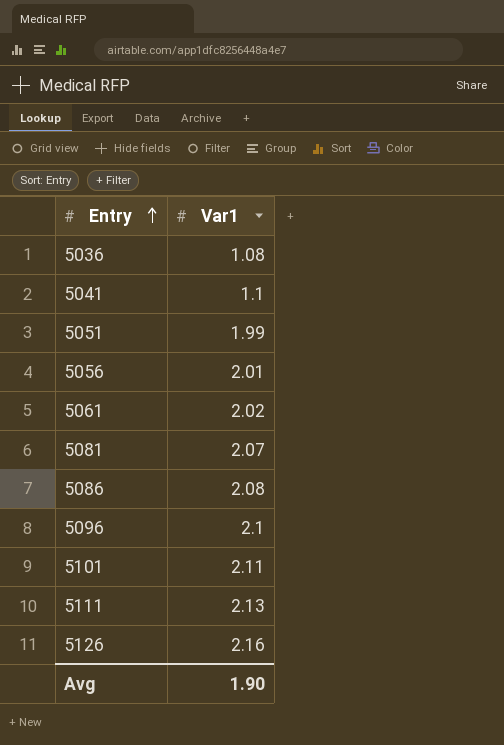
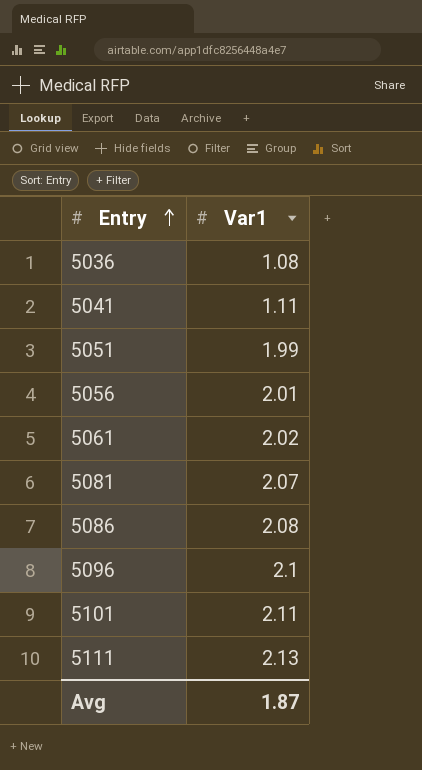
row 5126: 2.16 -> none
5041 | Var1: 1.1 -> 1.11
Avg | Var1: 1.90 -> 1.87

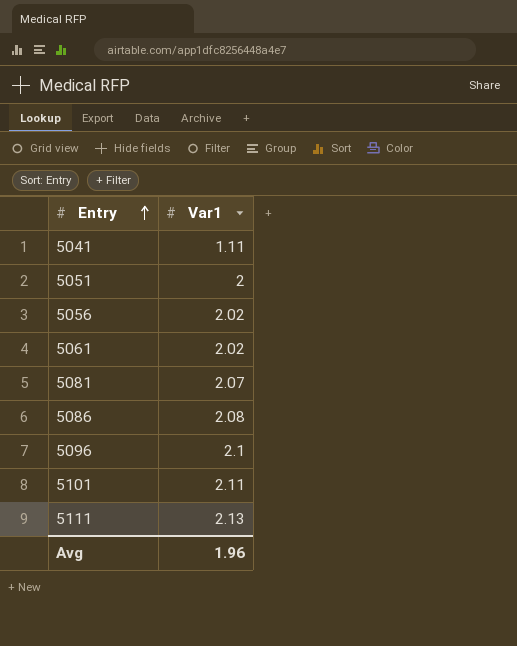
row 5036: 1.08 -> none
5051 | Var1: 1.99 -> 2
5056 | Var1: 2.01 -> 2.02
Avg | Var1: 1.87 -> 1.96

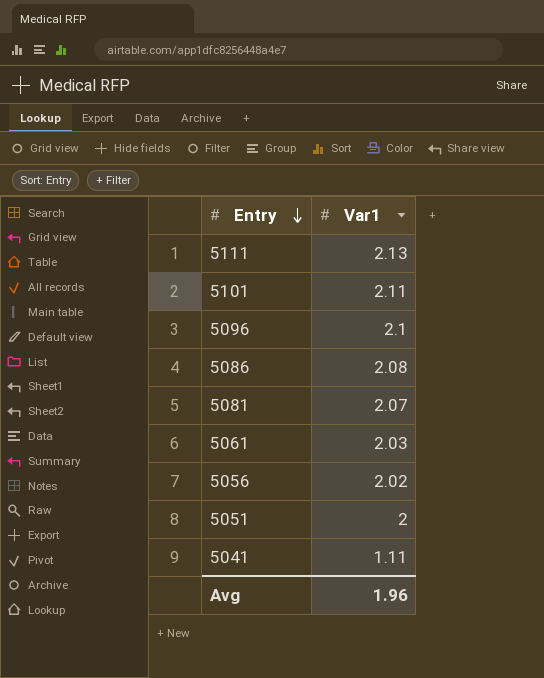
row order: Entry ascending -> Entry descending
5061 | Var1: 2.02 -> 2.03

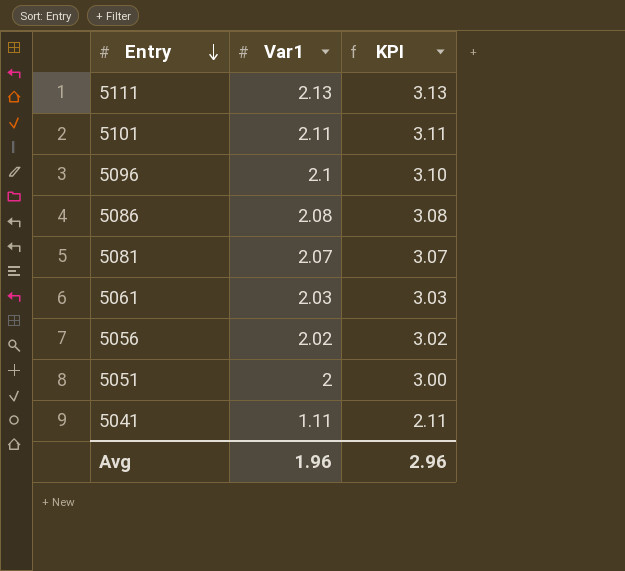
column KPI | formula: none -> [Var1] + 1

